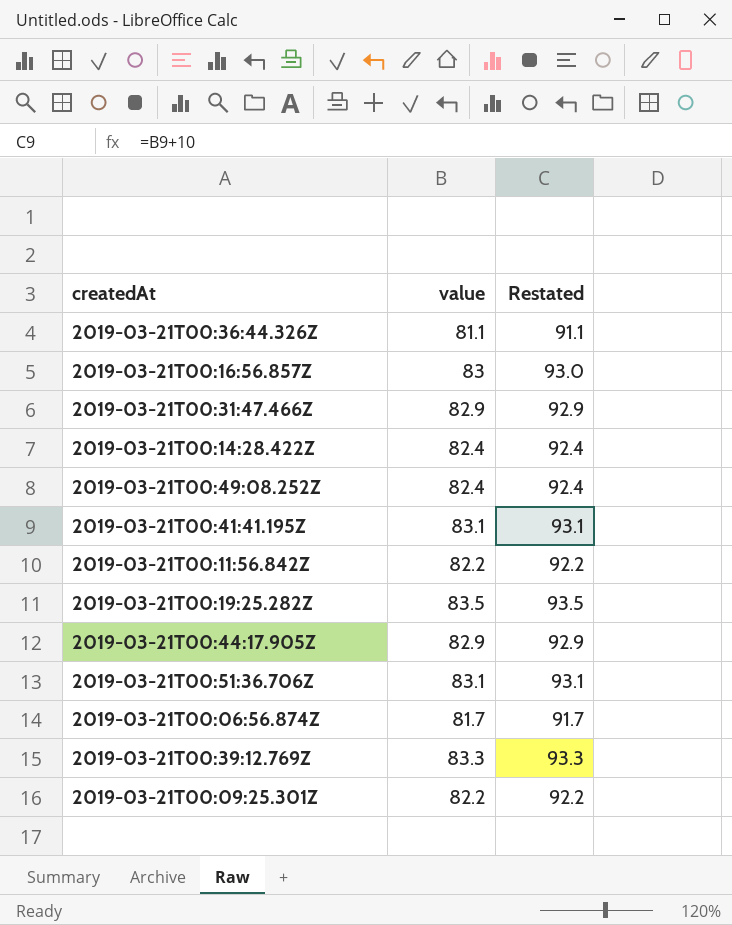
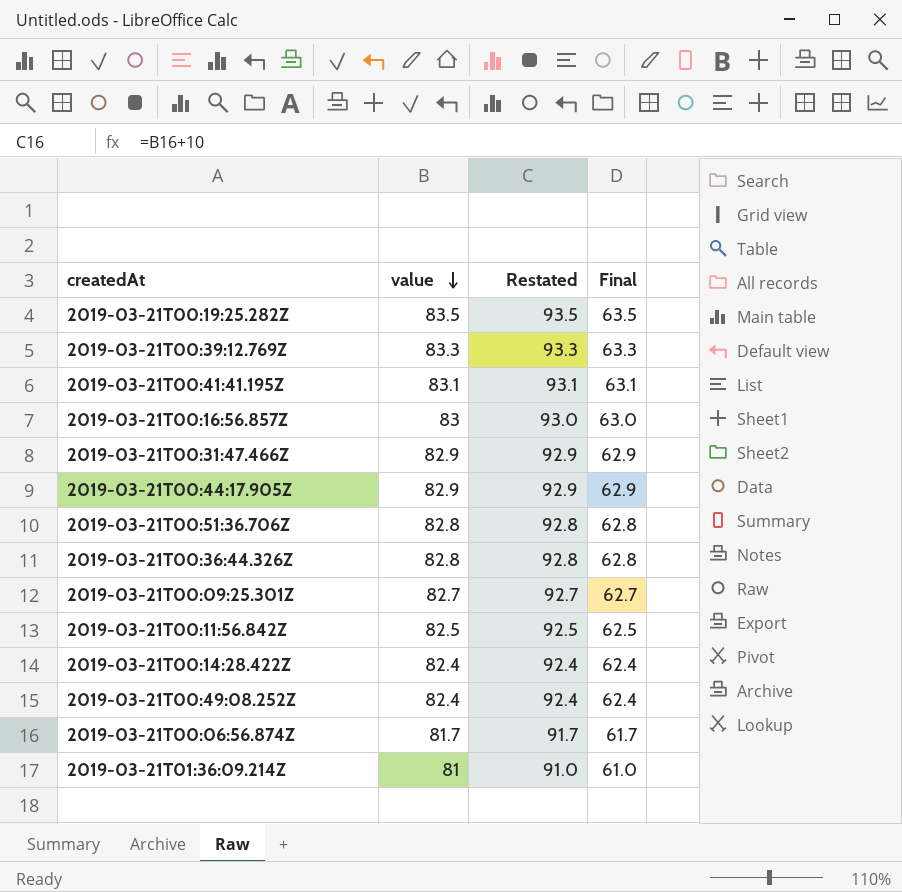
row order: none -> value descending
column Final | formula: none -> [value] - 20
2019-03-21T00:51:36.706Z | value: 83.1 -> 82.8
2019-03-21T00:51:36.706Z | Restated: 93.1 -> 92.8
2019-03-21T00:36:44.326Z | value: 81.1 -> 82.8
2019-03-21T00:36:44.326Z | Restated: 91.1 -> 92.8
2019-03-21T00:09:25.301Z | value: 82.2 -> 82.7
2019-03-21T00:09:25.301Z | Restated: 92.2 -> 92.7
2019-03-21T00:11:56.842Z | value: 82.2 -> 82.5
2019-03-21T00:11:56.842Z | Restated: 92.2 -> 92.5
row 2019-03-21T01:36:09.214Z: none -> 81 | 91.0 | 61.0

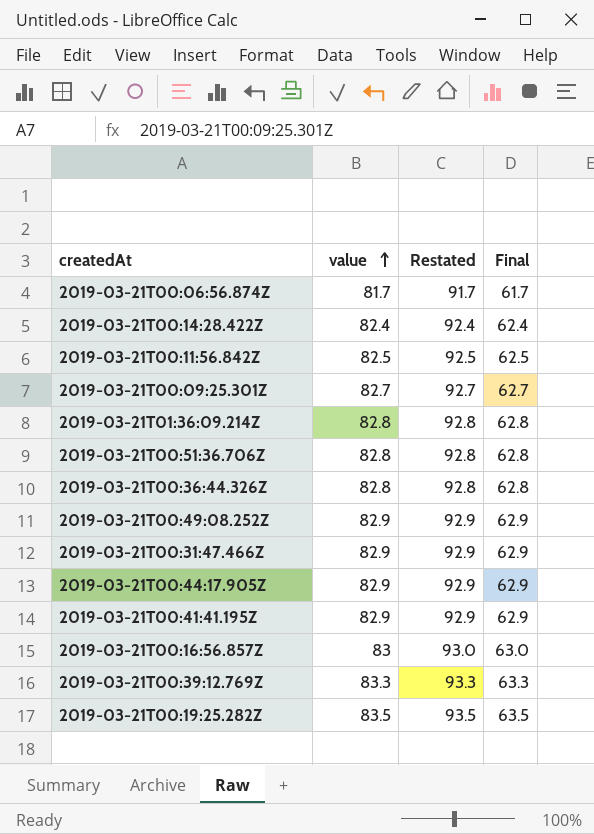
row order: value descending -> value ascending
2019-03-21T01:36:09.214Z | value: 81 -> 82.8
2019-03-21T01:36:09.214Z | Restated: 91.0 -> 92.8
2019-03-21T01:36:09.214Z | Final: 61.0 -> 62.8
2019-03-21T00:49:08.252Z | value: 82.4 -> 82.9
2019-03-21T00:49:08.252Z | Restated: 92.4 -> 92.9
2019-03-21T00:49:08.252Z | Final: 62.4 -> 62.9
2019-03-21T00:41:41.195Z | value: 83.1 -> 82.9
2019-03-21T00:41:41.195Z | Restated: 93.1 -> 92.9
2019-03-21T00:41:41.195Z | Final: 63.1 -> 62.9

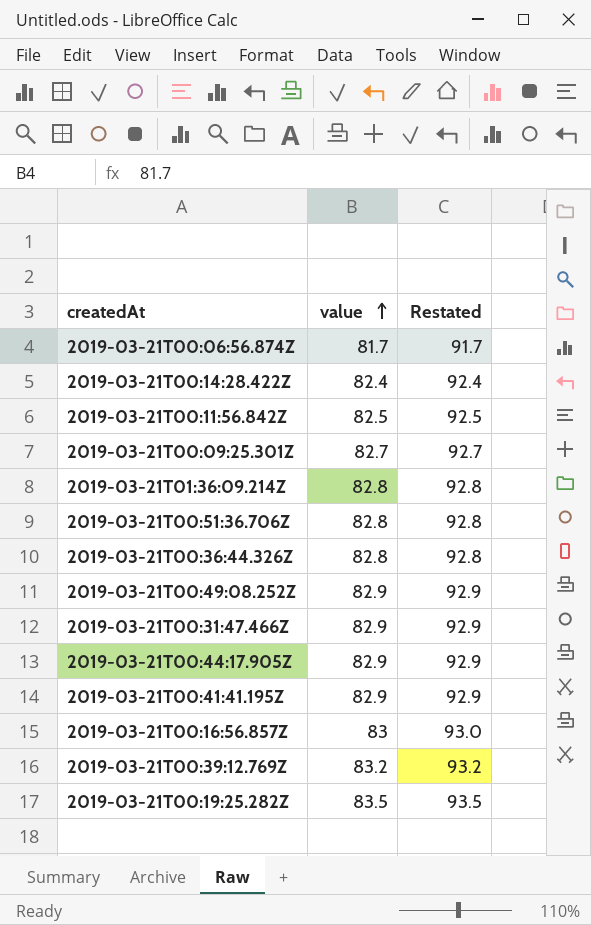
column Final | formula: [value] - 20 -> none
2019-03-21T00:39:12.769Z | value: 83.3 -> 83.2
2019-03-21T00:39:12.769Z | Restated: 93.3 -> 93.2

